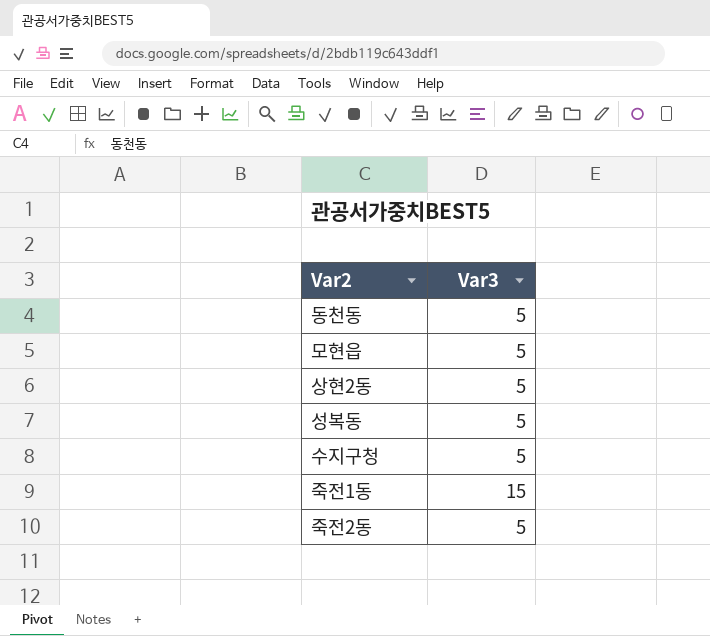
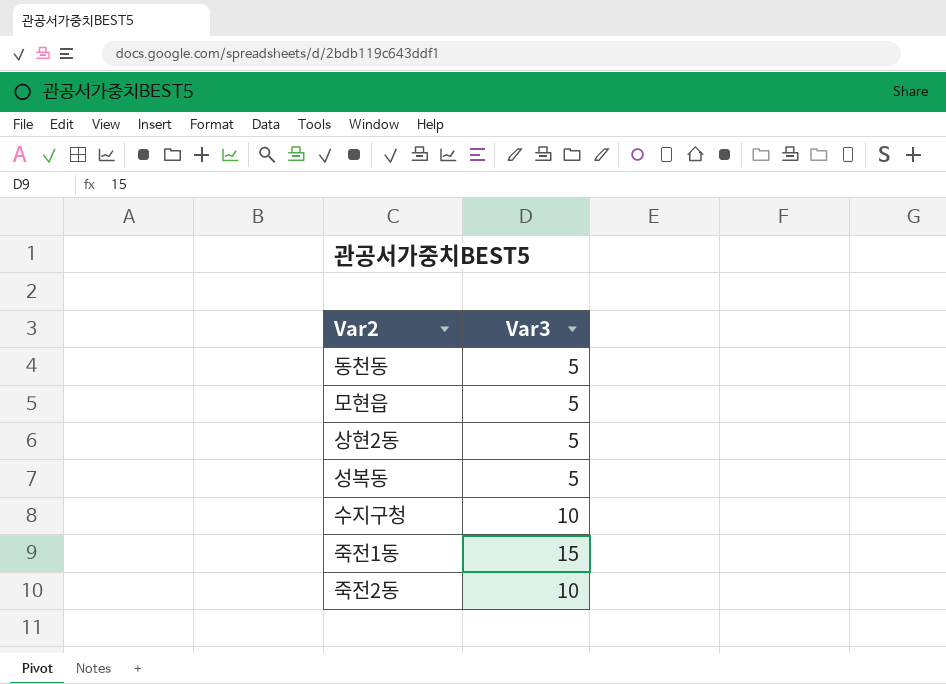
수지구청 | Var3: 5 -> 10
죽전2동 | Var3: 5 -> 10

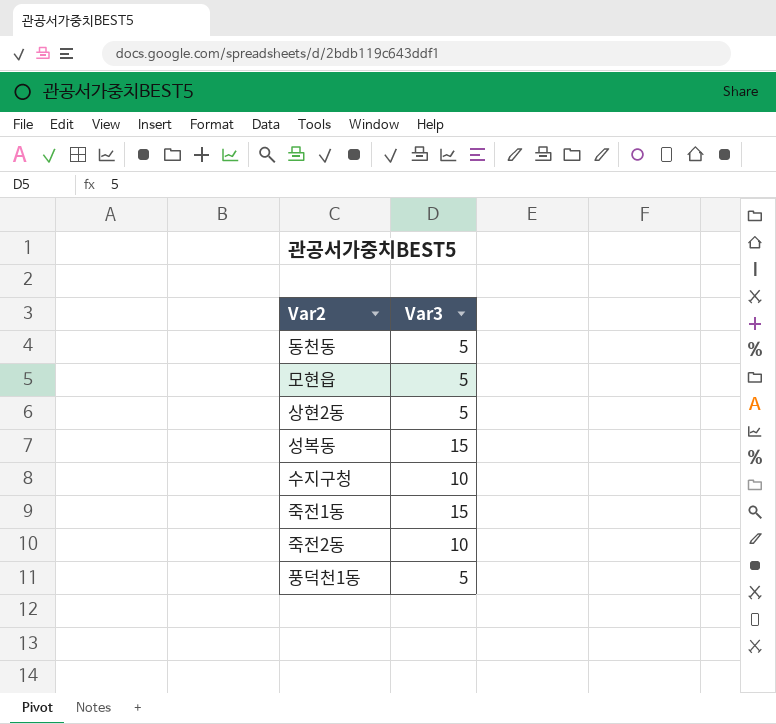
성복동 | Var3: 5 -> 15
row 풍덕천1동: none -> 5

